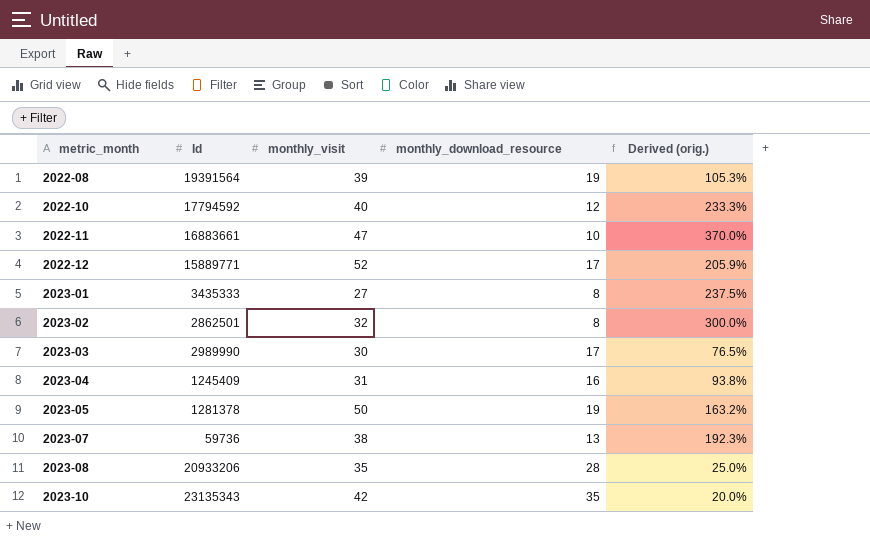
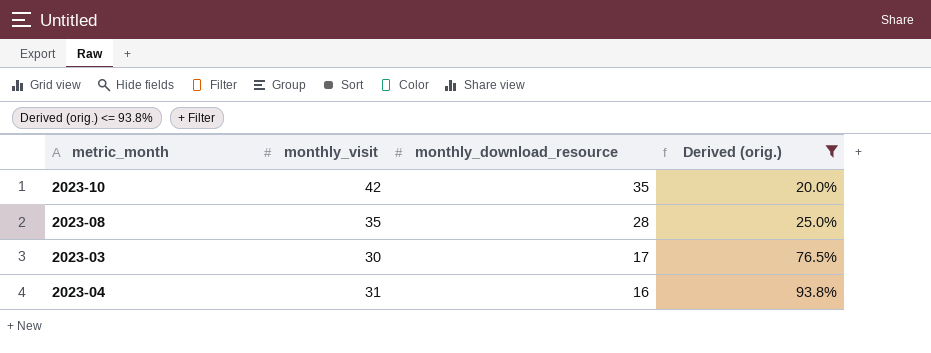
filter: none -> Derived (orig.) <= 93.8%
row order: metric_month ascending -> monthly_download_resource descending
column Id | position: 2 -> none

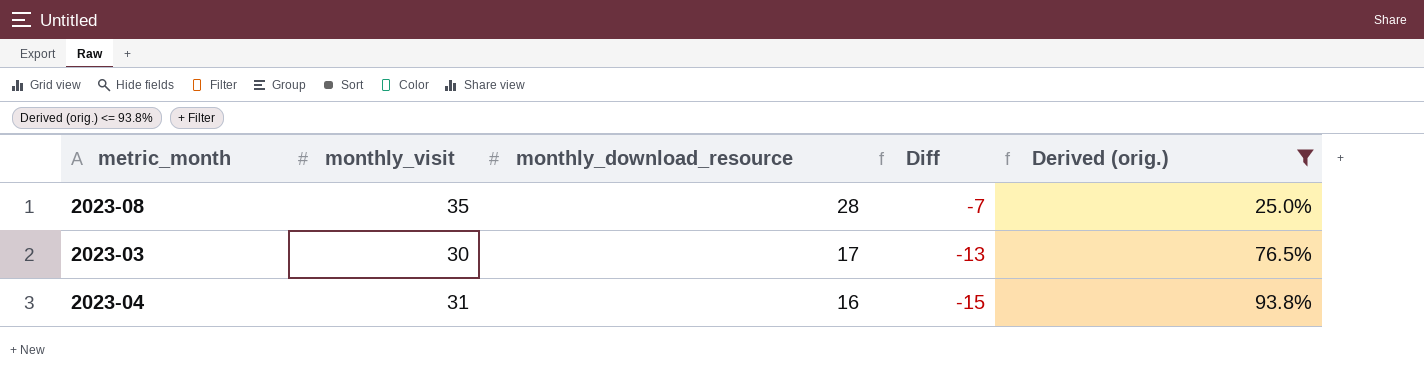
column Diff | formula: none -> [monthly_download_resource] - [monthly_visit]
row 2023-10: 42 | 35 | 20.0% -> none

